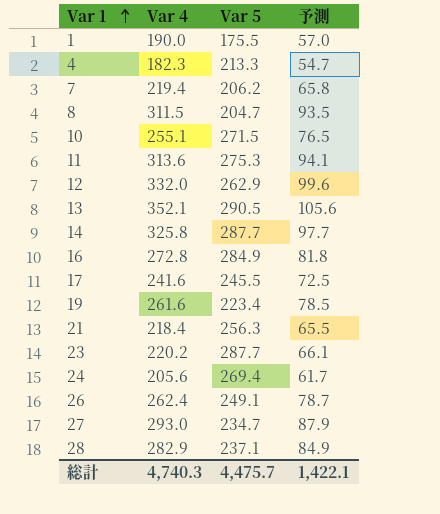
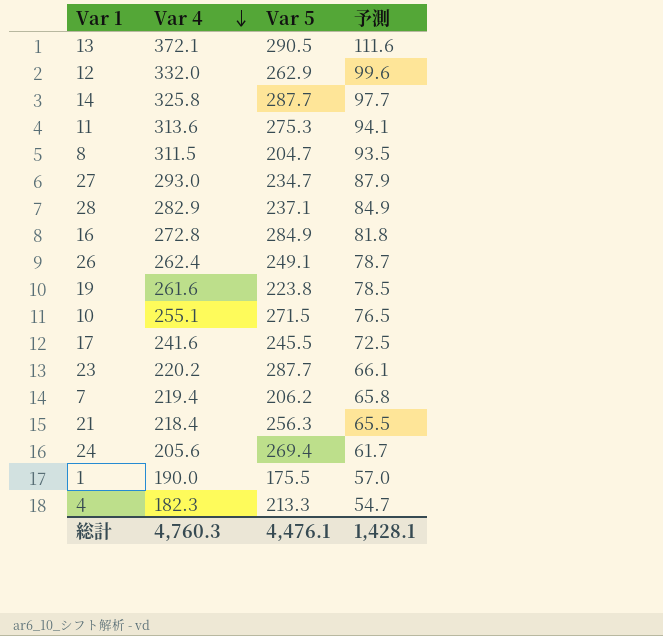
row order: Var 1 ascending -> Var 4 descending
13 | Var 4: 352.1 -> 372.1
13 | 予測: 105.6 -> 111.6
19 | Var 5: 223.4 -> 223.8
総計 | Var 4: 4,740.3 -> 4,760.3
総計 | Var 5: 4,475.7 -> 4,476.1
総計 | 予測: 1,422.1 -> 1,428.1

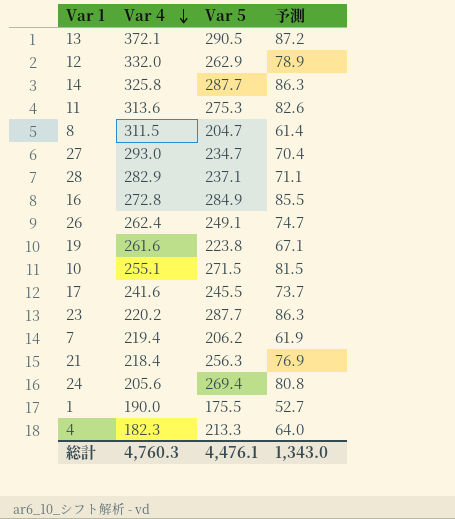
column 予測 | formula: [Var 4] * 0.3 -> [Var 5] * 0.3
総計 | 予測: 1,428.1 -> 1,343.0

